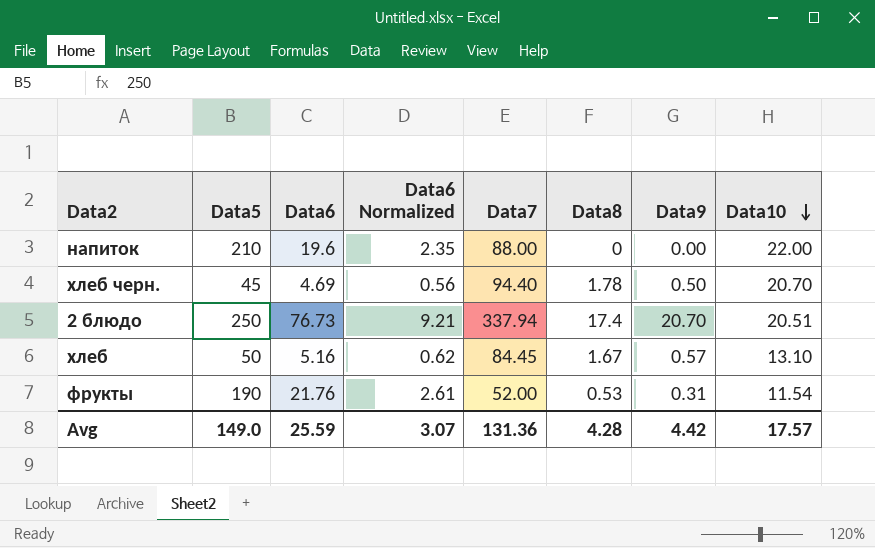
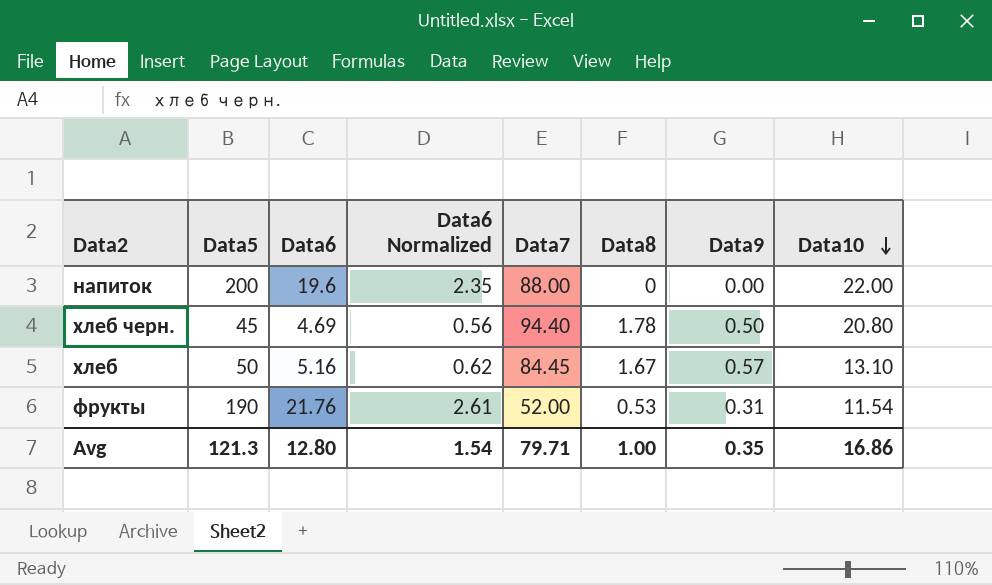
row 2 блюдо: 250 | 76.73 | 9.21 | 337.94 | 17.4 | 20.70 | 20.51 -> none
напиток | Data5: 210 -> 200
хлеб черн. | Data10: 20.70 -> 20.80
Avg | Data5: 149.0 -> 121.3
Avg | Data6: 25.59 -> 12.80
Avg | Data6 Normalized: 3.07 -> 1.54
Avg | Data7: 131.36 -> 79.71
Avg | Data8: 4.28 -> 1.00
Avg | Data9: 4.42 -> 0.35
Avg | Data10: 17.57 -> 16.86

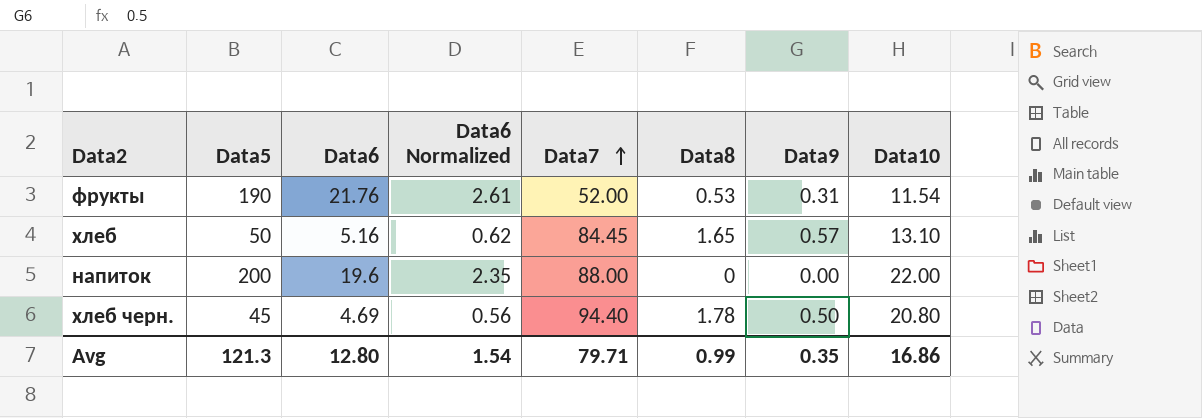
row order: Data10 descending -> Data7 ascending
хлеб | Data8: 1.67 -> 1.65
Avg | Data8: 1.00 -> 0.99

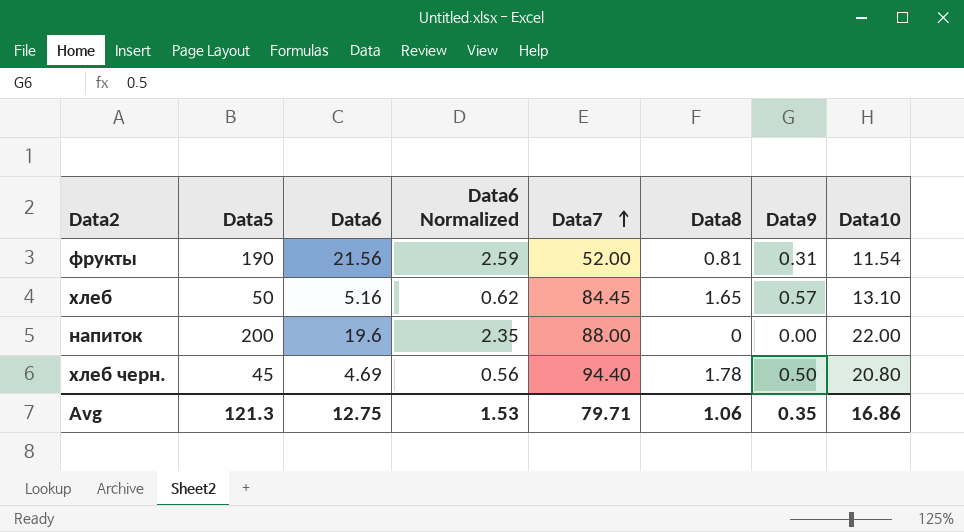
фрукты | Data6: 21.76 -> 21.56
фрукты | Data6 Normalized: 2.61 -> 2.59
фрукты | Data8: 0.53 -> 0.81
Avg | Data6: 12.80 -> 12.75
Avg | Data6 Normalized: 1.54 -> 1.53
Avg | Data8: 0.99 -> 1.06

